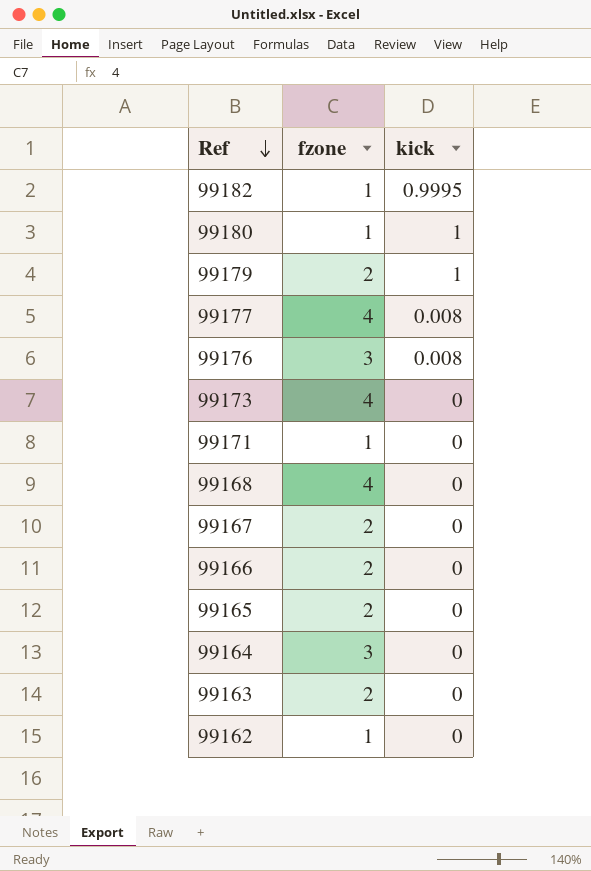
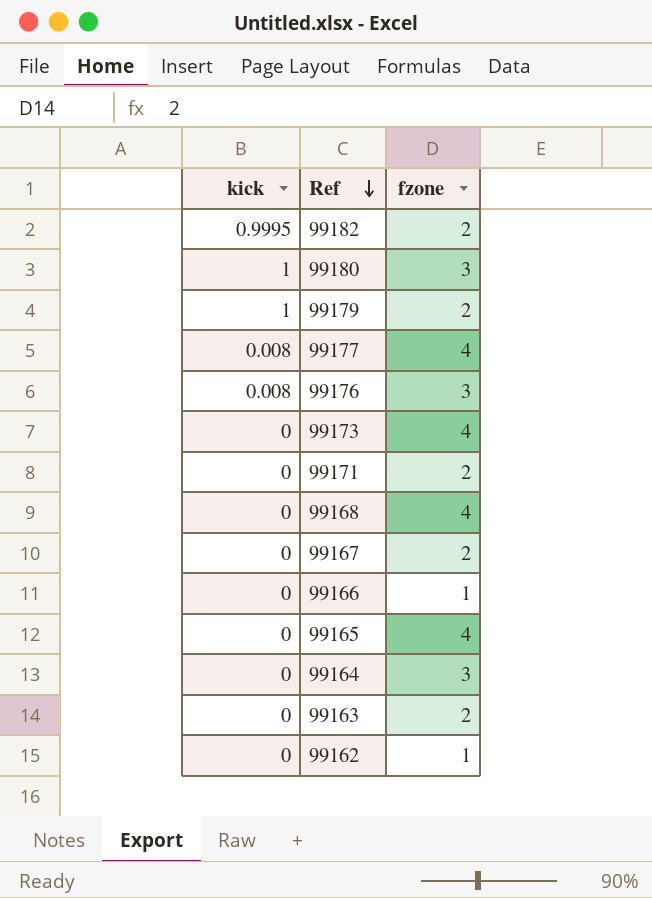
column kick | position: 3 -> 1
99182 | fzone: 1 -> 2
99180 | fzone: 1 -> 3
99171 | fzone: 1 -> 2
99166 | fzone: 2 -> 1
99165 | fzone: 2 -> 4

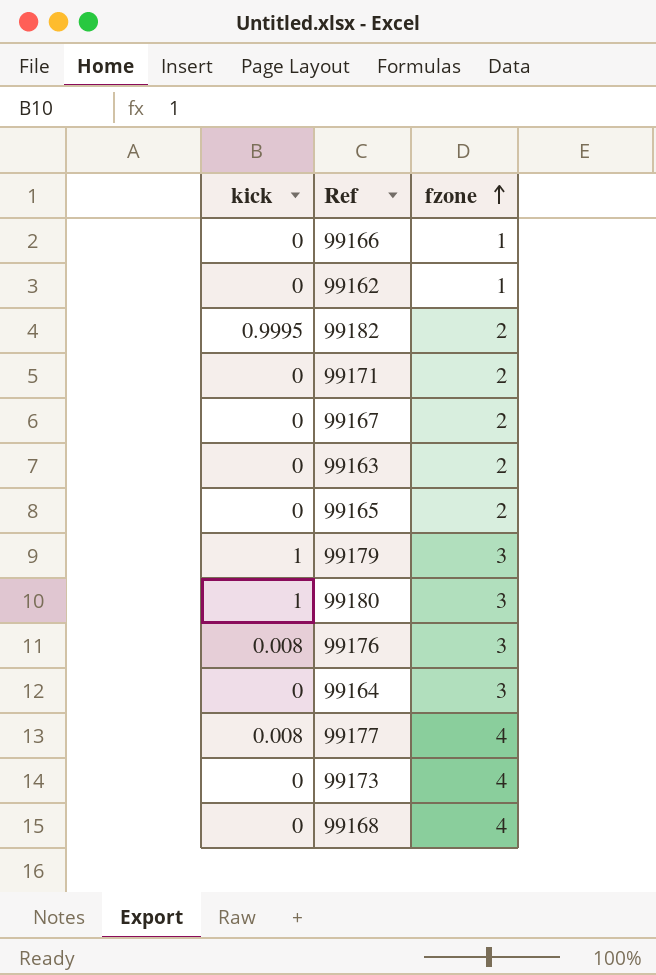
row order: Ref descending -> fzone ascending
99165 | fzone: 4 -> 2
99179 | fzone: 2 -> 3

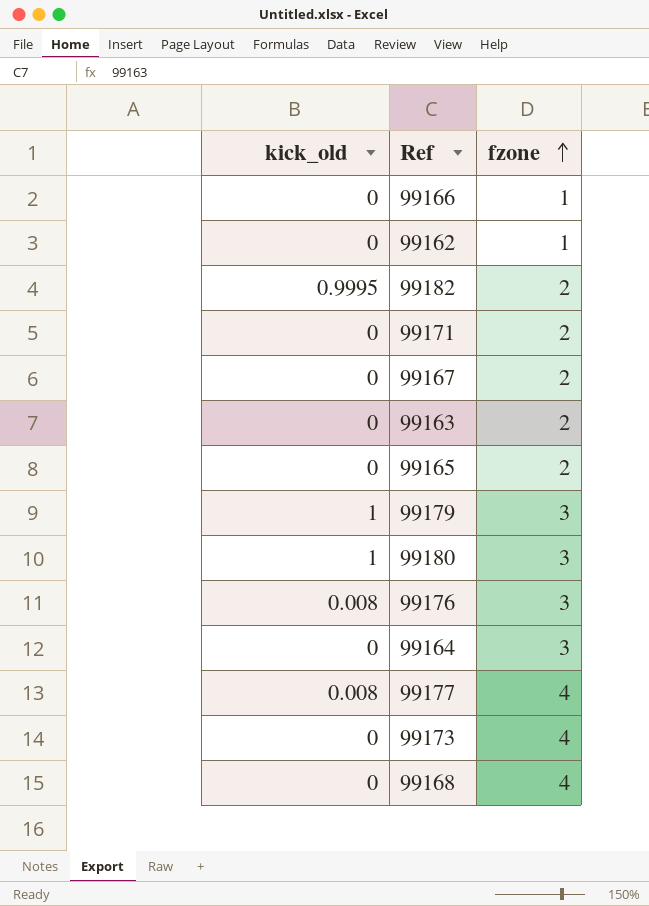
column name: kick -> kick_old

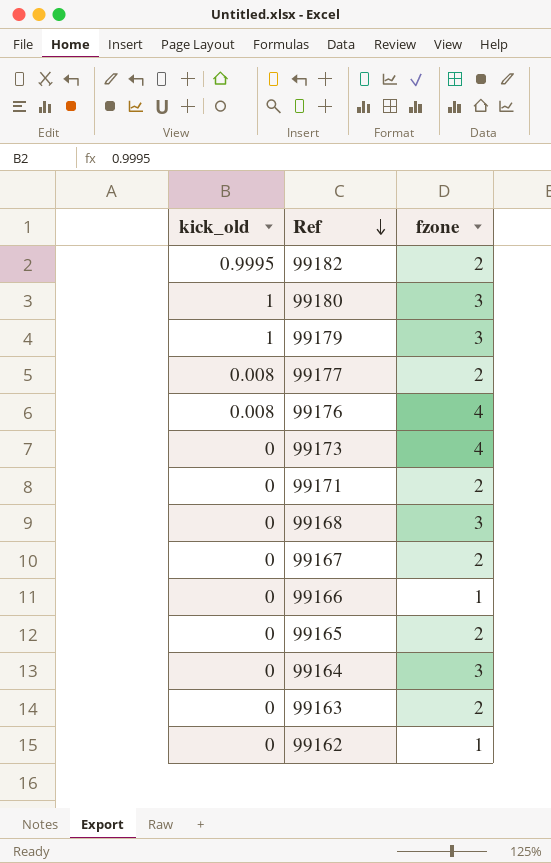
row order: fzone ascending -> Ref descending
99177 | fzone: 4 -> 2
99176 | fzone: 3 -> 4
99168 | fzone: 4 -> 3

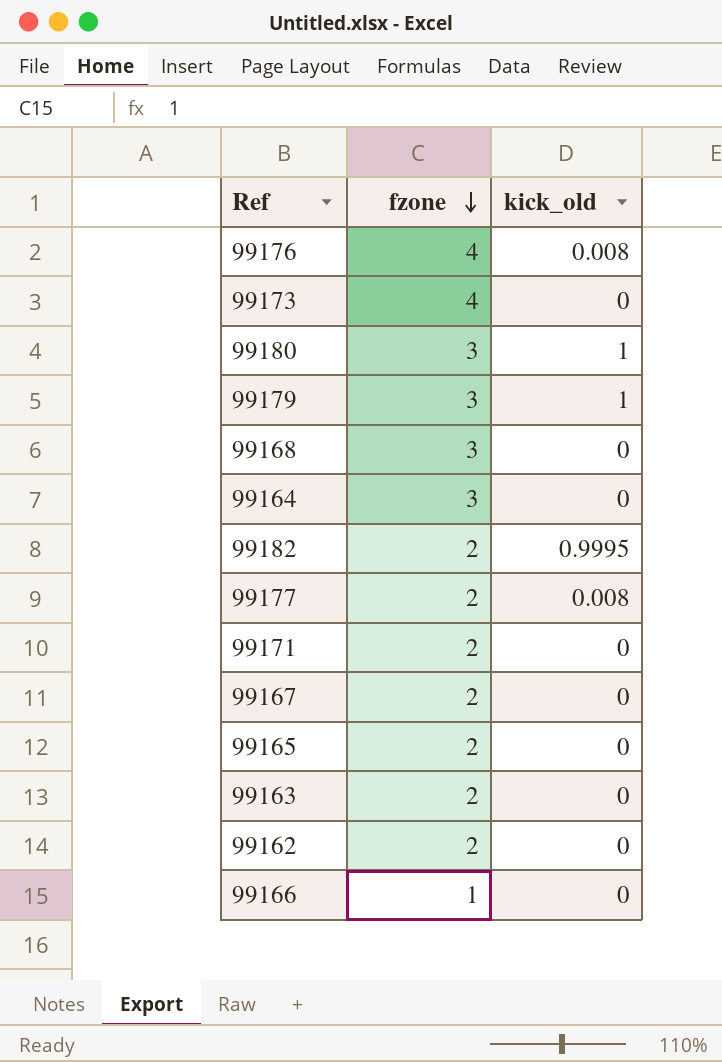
row order: Ref descending -> fzone descending
column kick_old | position: 1 -> 3
99162 | fzone: 1 -> 2

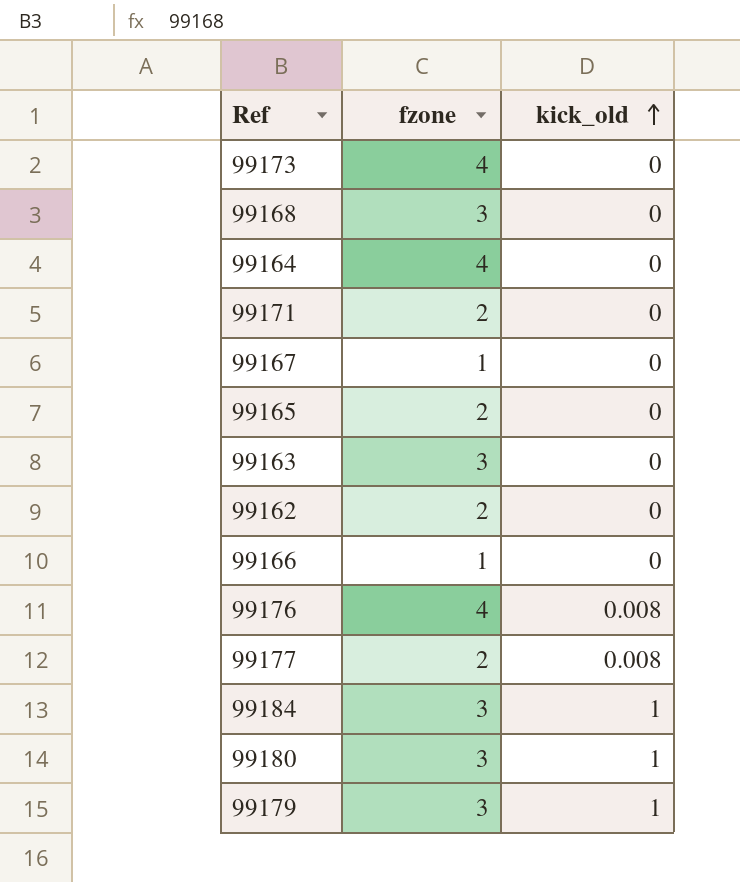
row order: fzone descending -> kick_old ascending
row 99182: 2 | 0.9995 -> none
99164 | fzone: 3 -> 4
99167 | fzone: 2 -> 1
99163 | fzone: 2 -> 3
row 99184: none -> 3 | 1

